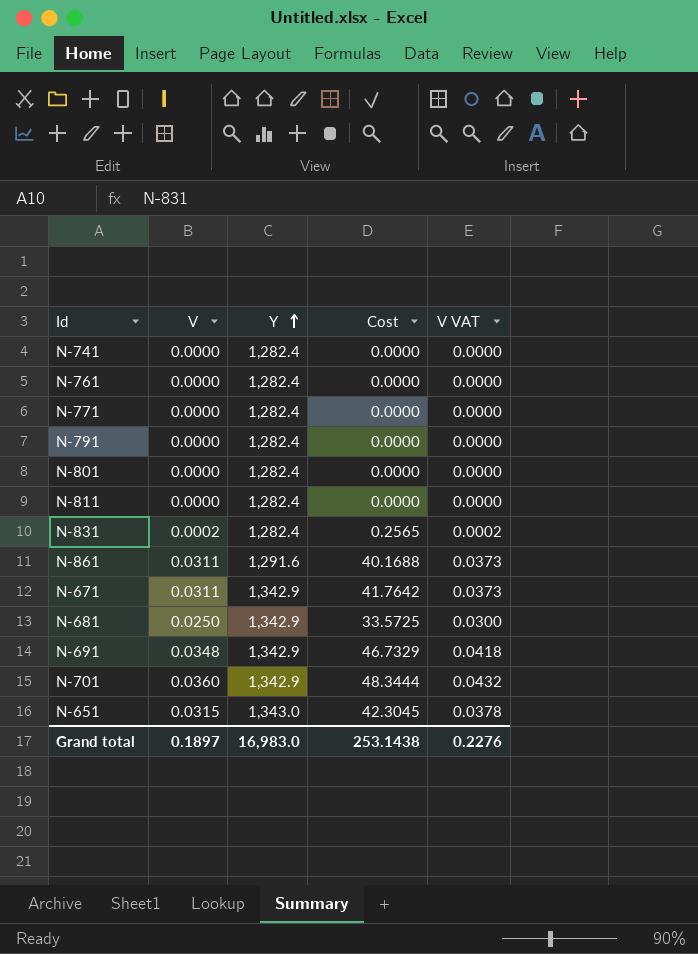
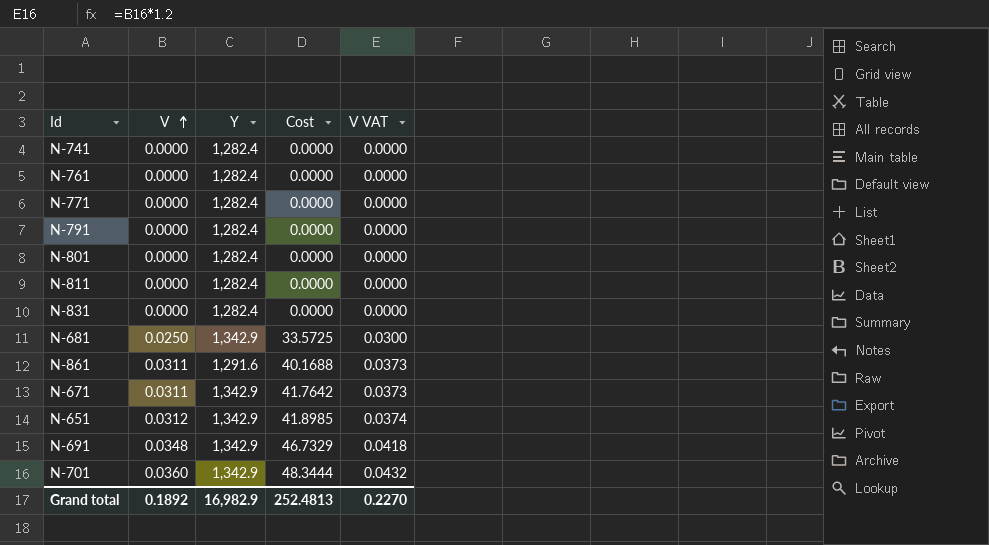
row order: Y ascending -> V ascending
N-831 | V: 0.0002 -> 0.0000
N-831 | Cost: 0.2565 -> 0.0000
N-831 | V VAT: 0.0002 -> 0.0000
N-651 | V: 0.0315 -> 0.0312
N-651 | Y: 1,343.0 -> 1,342.9
N-651 | Cost: 42.3045 -> 41.8985
N-651 | V VAT: 0.0378 -> 0.0374
Grand total | V: 0.1897 -> 0.1892
Grand total | Y: 16,983.0 -> 16,982.9
Grand total | Cost: 253.1438 -> 252.4813
Grand total | V VAT: 0.2276 -> 0.2270

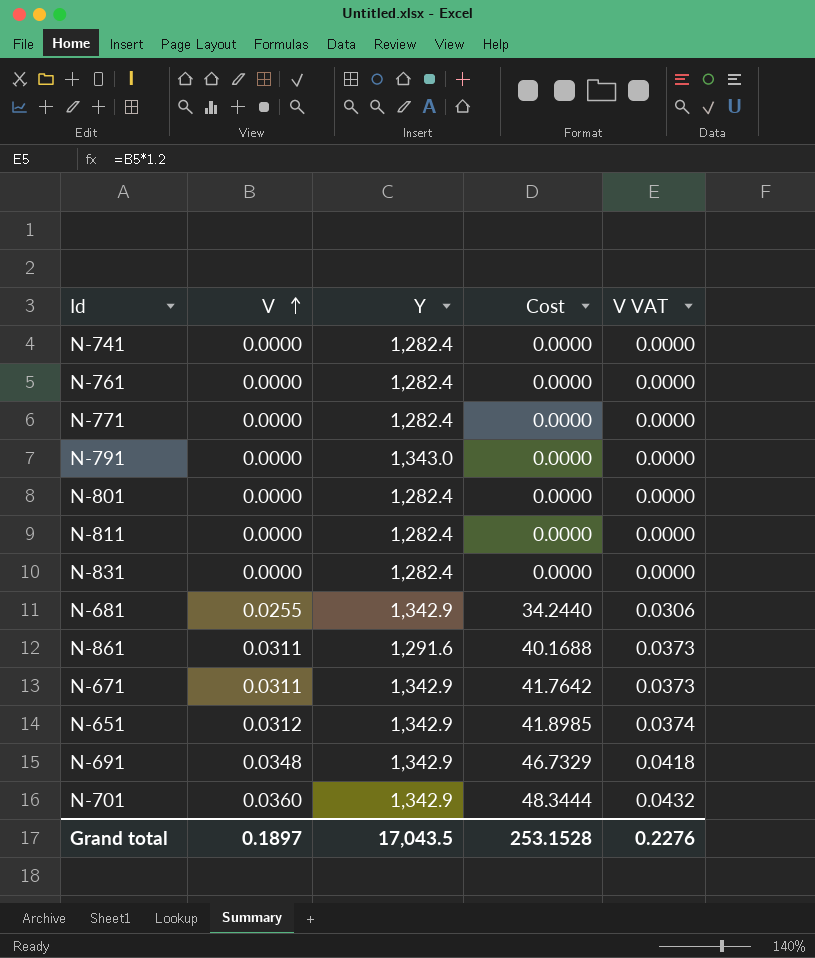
N-791 | Y: 1,282.4 -> 1,343.0
N-681 | V: 0.0250 -> 0.0255
N-681 | Cost: 33.5725 -> 34.2440
N-681 | V VAT: 0.0300 -> 0.0306
Grand total | V: 0.1892 -> 0.1897
Grand total | Y: 16,982.9 -> 17,043.5
Grand total | Cost: 252.4813 -> 253.1528
Grand total | V VAT: 0.2270 -> 0.2276

